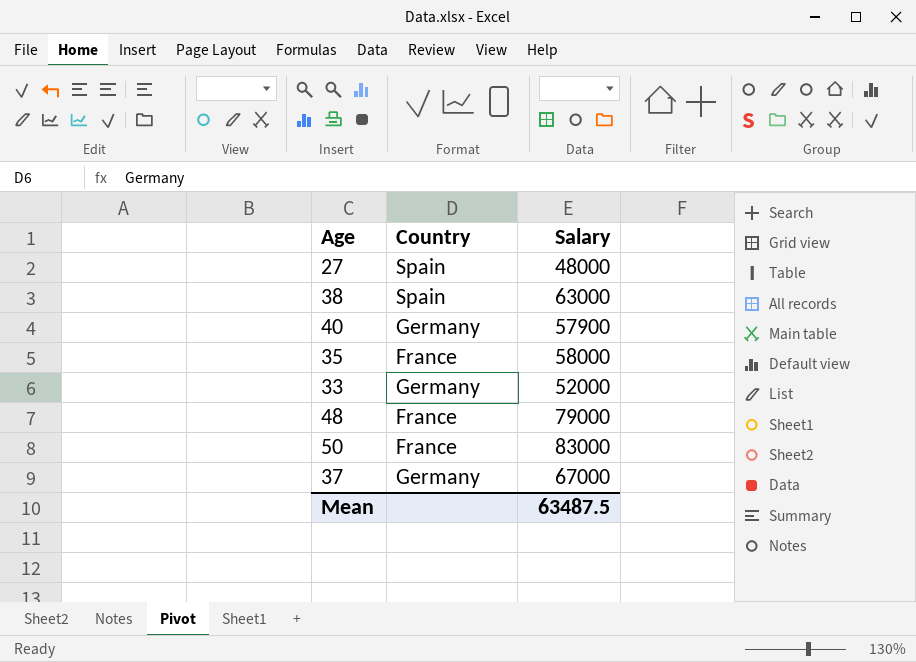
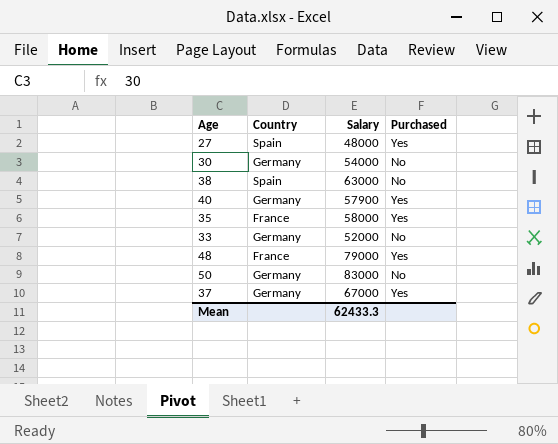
column Purchased | position: none -> 4
row 30: none -> Germany | 54000 | No
50 | Country: France -> Germany
Mean | Salary: 63487.5 -> 62433.3

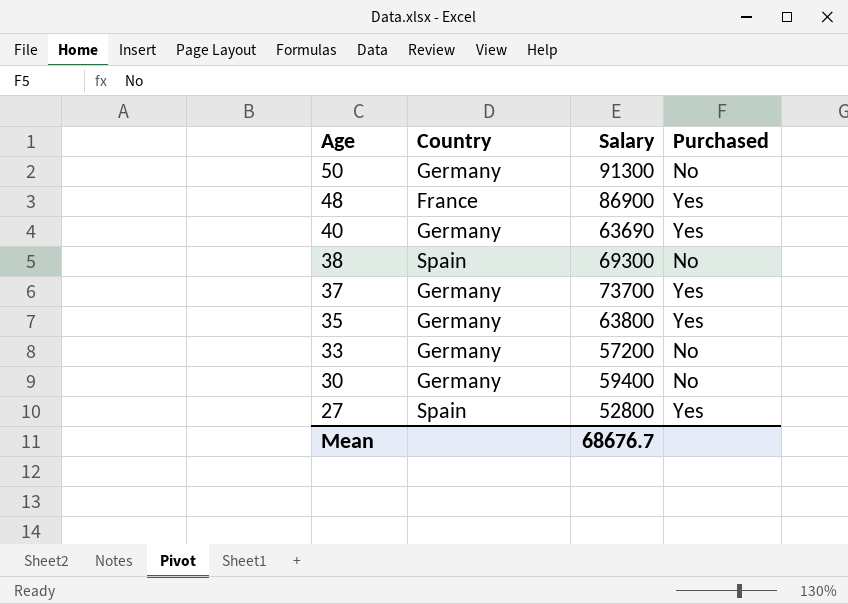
row order: none -> Age descending
50 | Salary: 83000 -> 91300
48 | Salary: 79000 -> 86900
40 | Salary: 57900 -> 63690
38 | Salary: 63000 -> 69300
37 | Salary: 67000 -> 73700
35 | Country: France -> Germany
35 | Salary: 58000 -> 63800
33 | Salary: 52000 -> 57200
30 | Salary: 54000 -> 59400
27 | Salary: 48000 -> 52800
Mean | Salary: 62433.3 -> 68676.7

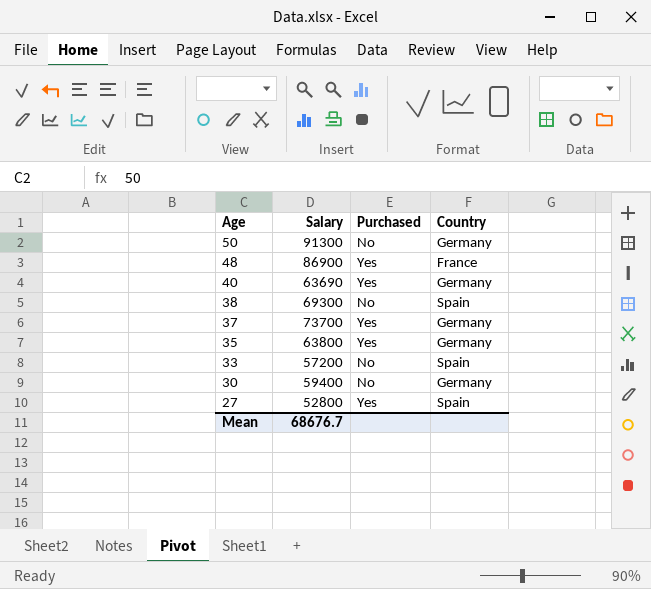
column Country | position: 2 -> 4
33 | Country: Germany -> Spain

